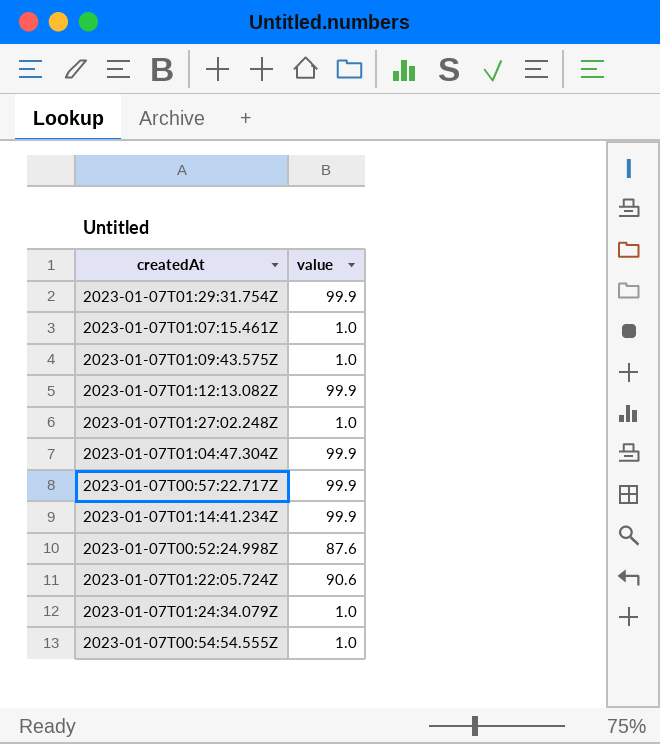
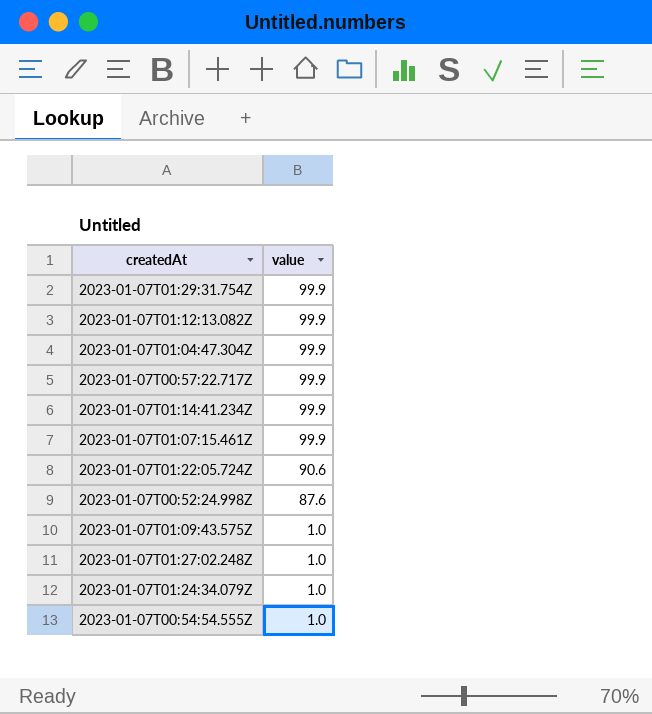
row order: none -> value descending
2023-01-07T01:07:15.461Z | value: 1.0 -> 99.9

